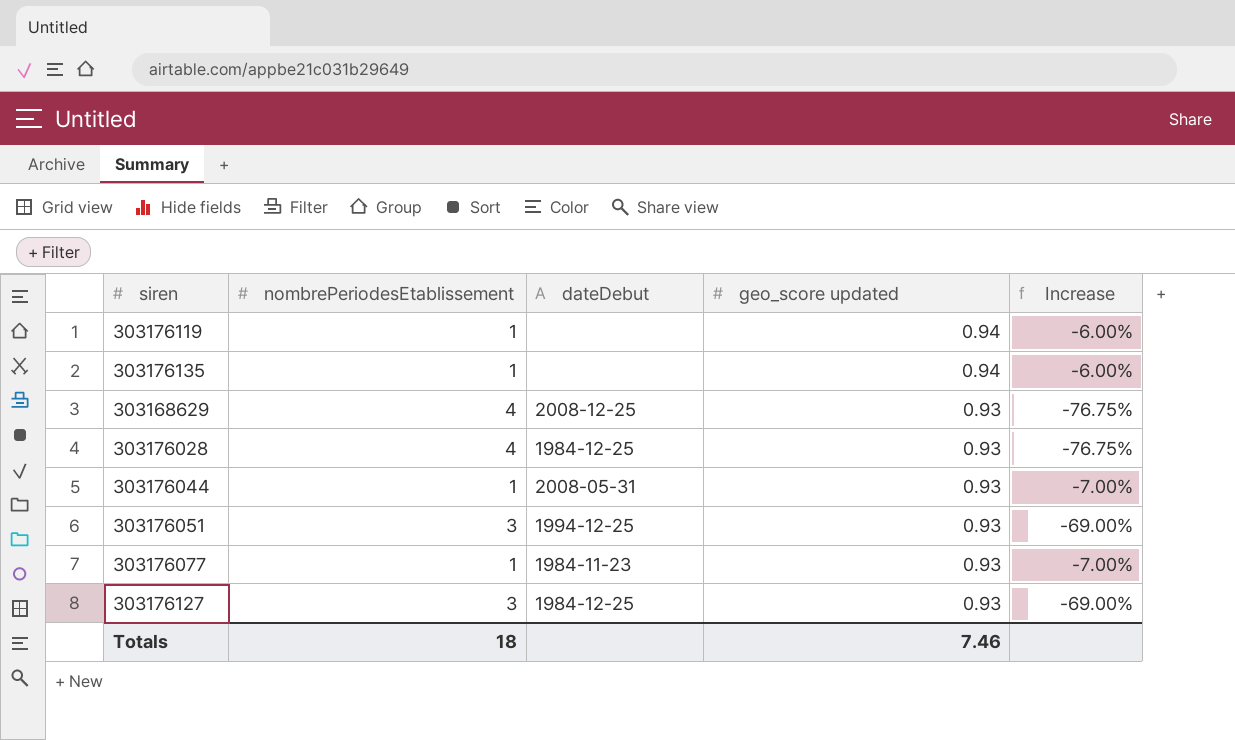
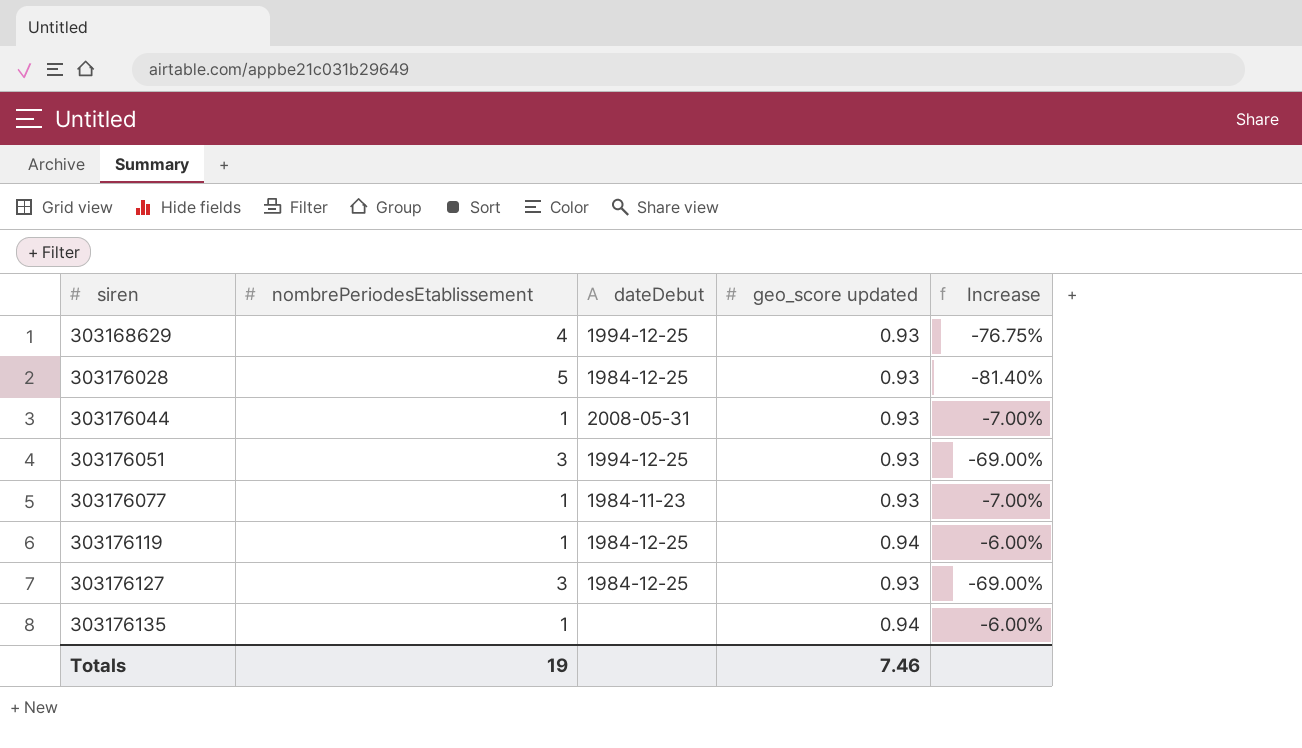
row order: geo_score updated descending -> siren ascending
303168629 | dateDebut: 2008-12-25 -> 1994-12-25
303176028 | nombrePeriodesEtablissement: 4 -> 5
303176028 | Increase: -76.75% -> -81.40%
303176119 | dateDebut: none -> 1984-12-25
Totals | nombrePeriodesEtablissement: 18 -> 19

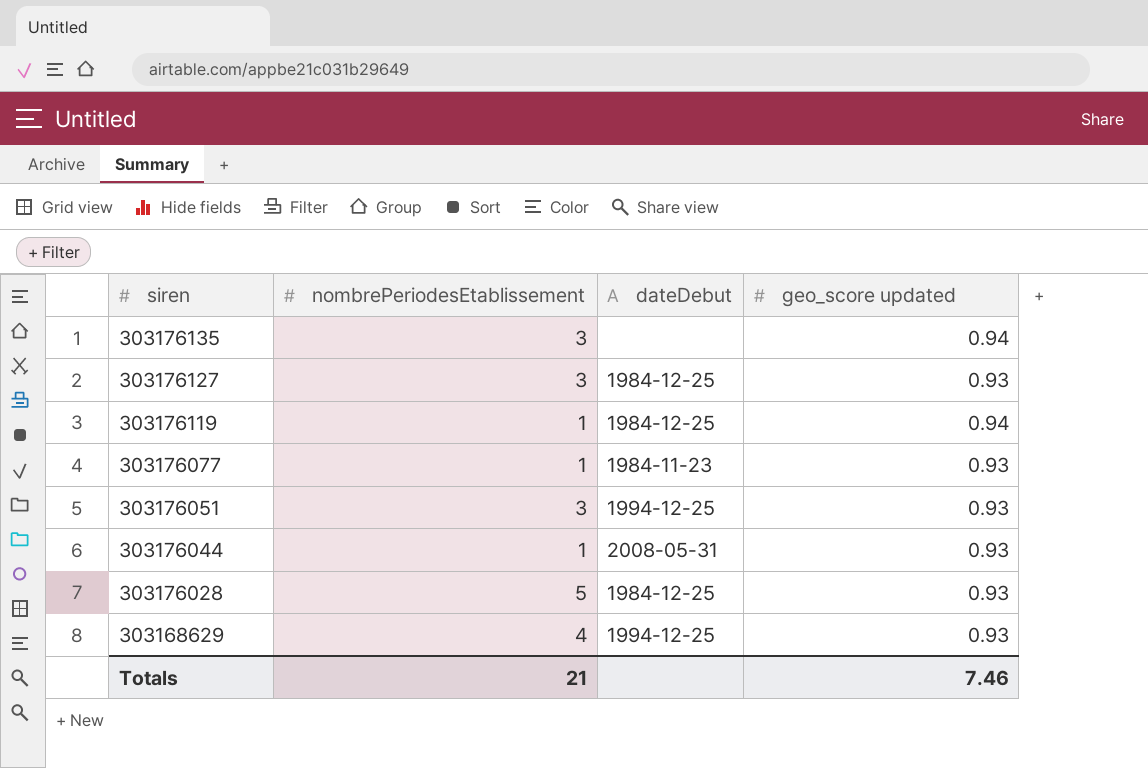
row order: siren ascending -> siren descending
column Increase | formula: ([geo_score updated] - [nombrePeriodesEtablissement]) / [nombrePeriodesEtablissement] -> none
303176135 | nombrePeriodesEtablissement: 1 -> 3
Totals | nombrePeriodesEtablissement: 19 -> 21

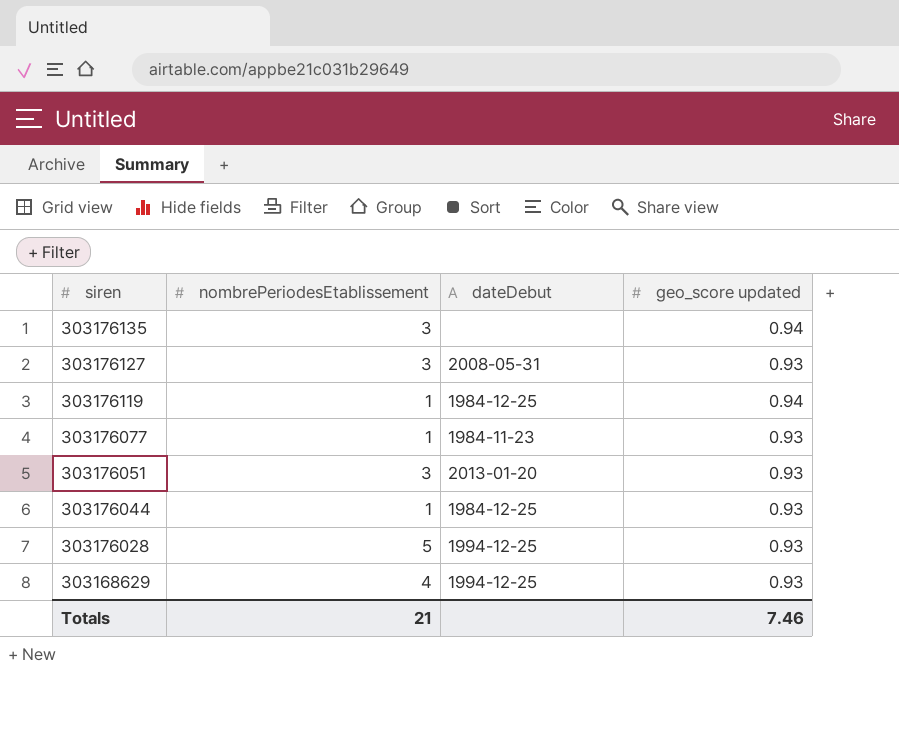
303176127 | dateDebut: 1984-12-25 -> 2008-05-31
303176051 | dateDebut: 1994-12-25 -> 2013-01-20
303176044 | dateDebut: 2008-05-31 -> 1984-12-25
303176028 | dateDebut: 1984-12-25 -> 1994-12-25

